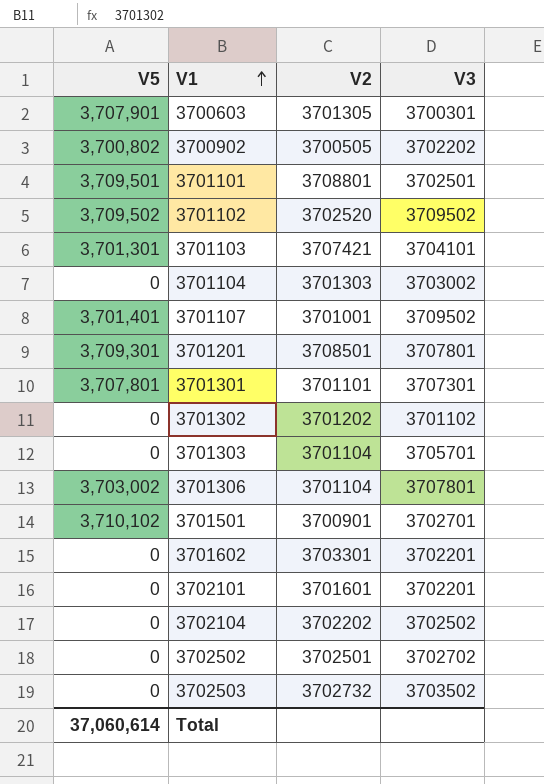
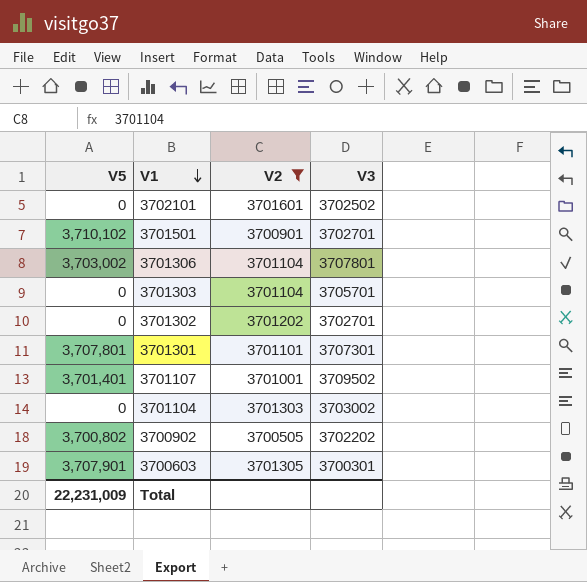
filter: none -> V2 <= 3701601
row order: V1 ascending -> V1 descending
3702101 | V3: 3702201 -> 3702502
3701302 | V3: 3701102 -> 3702701
Total | V5: 37,060,614 -> 22,231,009

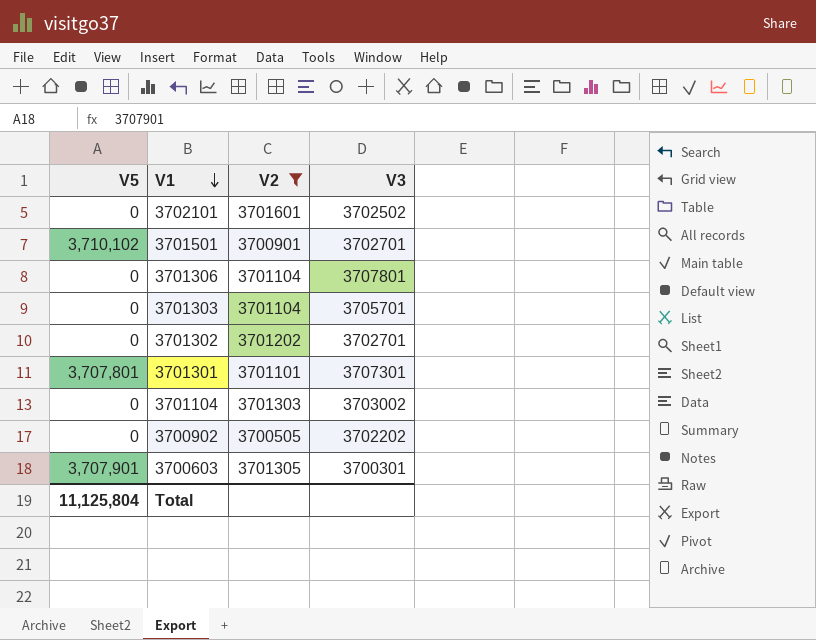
row 3701107: 3,701,401 | 3701001 | 3709502 -> none
3701306 | V5: 3,703,002 -> 0
3700902 | V5: 3,700,802 -> 0
Total | V5: 22,231,009 -> 11,125,804

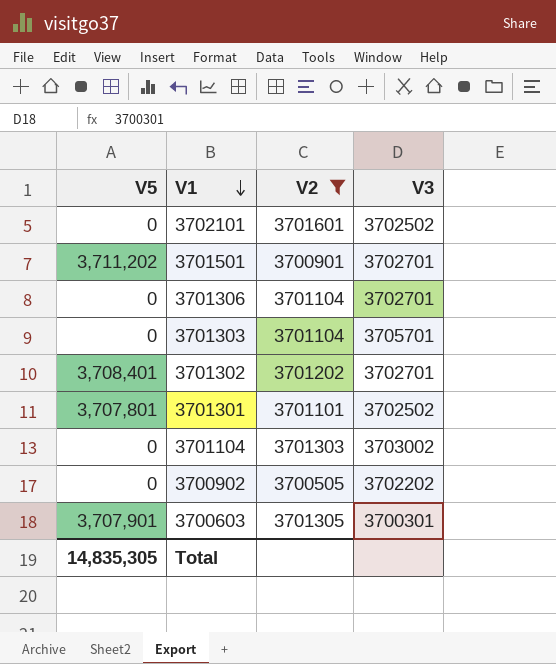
3701501 | V5: 3,710,102 -> 3,711,202
3701306 | V3: 3707801 -> 3702701
3701302 | V5: 0 -> 3,708,401
3701301 | V3: 3707301 -> 3702502
Total | V5: 11,125,804 -> 14,835,305

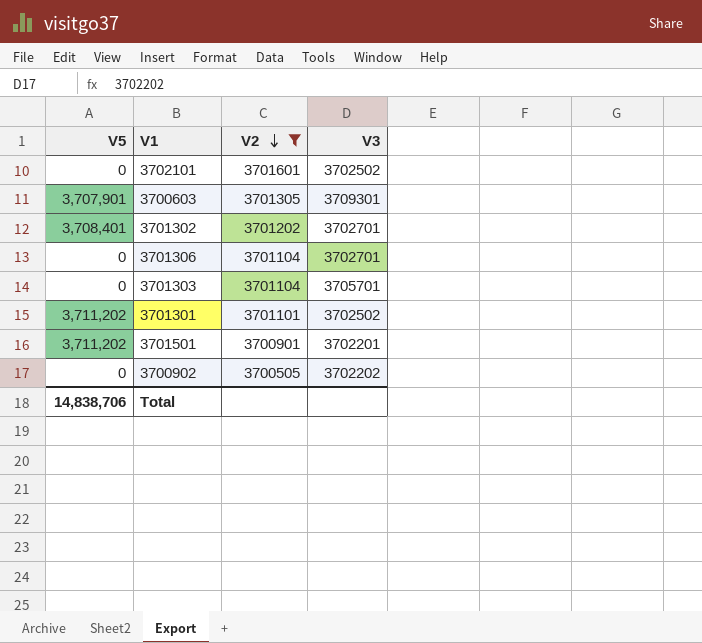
row order: V1 descending -> V2 descending
row 3701104: 0 | 3701303 | 3703002 -> none
3700603 | V3: 3700301 -> 3709301
3701301 | V5: 3,707,801 -> 3,711,202
3701501 | V3: 3702701 -> 3702201
Total | V5: 14,835,305 -> 14,838,706

